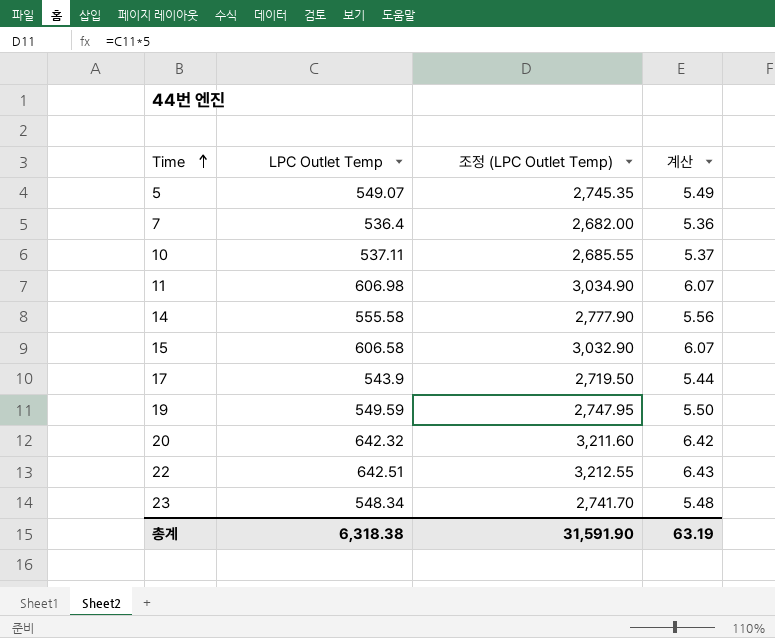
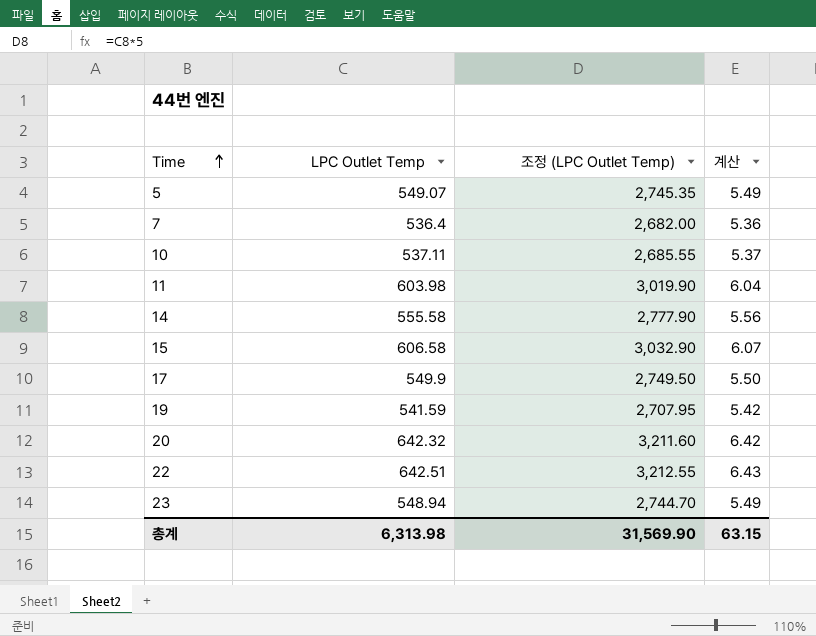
11 | LPC Outlet Temp: 606.98 -> 603.98
11 | 조정 (LPC Outlet Temp): 3,034.90 -> 3,019.90
11 | 계산: 6.07 -> 6.04
17 | LPC Outlet Temp: 543.9 -> 549.9
17 | 조정 (LPC Outlet Temp): 2,719.50 -> 2,749.50
17 | 계산: 5.44 -> 5.50
19 | LPC Outlet Temp: 549.59 -> 541.59
19 | 조정 (LPC Outlet Temp): 2,747.95 -> 2,707.95
19 | 계산: 5.50 -> 5.42
23 | LPC Outlet Temp: 548.34 -> 548.94
23 | 조정 (LPC Outlet Temp): 2,741.70 -> 2,744.70
23 | 계산: 5.48 -> 5.49
총계 | LPC Outlet Temp: 6,318.38 -> 6,313.98
총계 | 조정 (LPC Outlet Temp): 31,591.90 -> 31,569.90
총계 | 계산: 63.19 -> 63.15

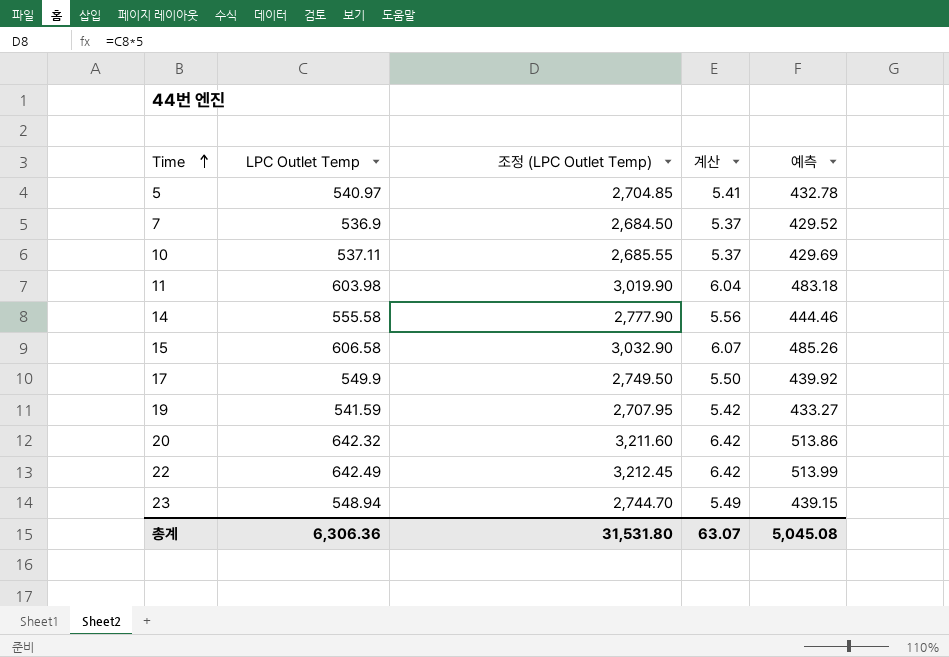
column 예측 | formula: none -> [LPC Outlet Temp] * 0.8
5 | LPC Outlet Temp: 549.07 -> 540.97
5 | 조정 (LPC Outlet Temp): 2,745.35 -> 2,704.85
5 | 계산: 5.49 -> 5.41
7 | LPC Outlet Temp: 536.4 -> 536.9
7 | 조정 (LPC Outlet Temp): 2,682.00 -> 2,684.50
7 | 계산: 5.36 -> 5.37
22 | LPC Outlet Temp: 642.51 -> 642.49
22 | 조정 (LPC Outlet Temp): 3,212.55 -> 3,212.45
22 | 계산: 6.43 -> 6.42
총계 | LPC Outlet Temp: 6,313.98 -> 6,306.36
총계 | 조정 (LPC Outlet Temp): 31,569.90 -> 31,531.80
총계 | 계산: 63.15 -> 63.07

